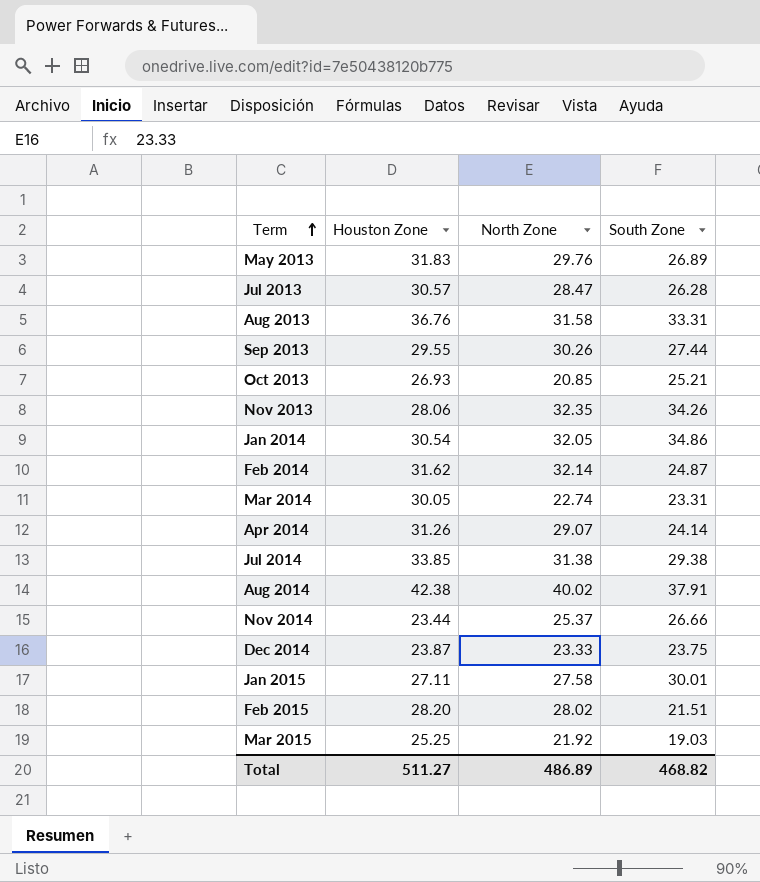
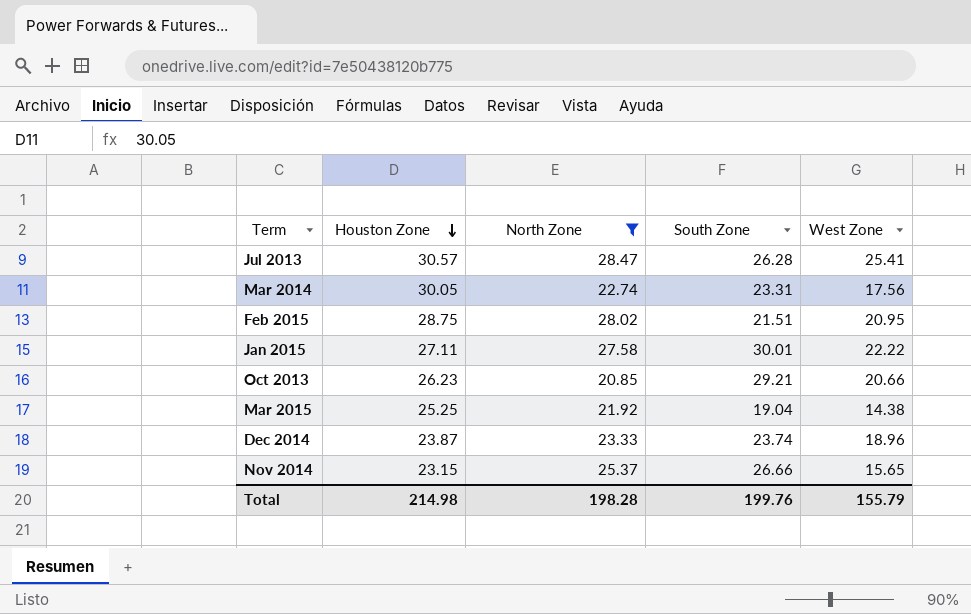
filter: none -> North Zone <= 28.47
row order: Term ascending -> Houston Zone descending
column West Zone | position: none -> 5
Feb 2015 | Houston Zone: 28.20 -> 28.75
Oct 2013 | Houston Zone: 26.93 -> 26.23
Oct 2013 | South Zone: 25.21 -> 29.21
Mar 2015 | South Zone: 19.03 -> 19.04
Dec 2014 | South Zone: 23.75 -> 23.74
Nov 2014 | Houston Zone: 23.44 -> 23.15
Total | Houston Zone: 511.27 -> 214.98
Total | North Zone: 486.89 -> 198.28
Total | South Zone: 468.82 -> 199.76

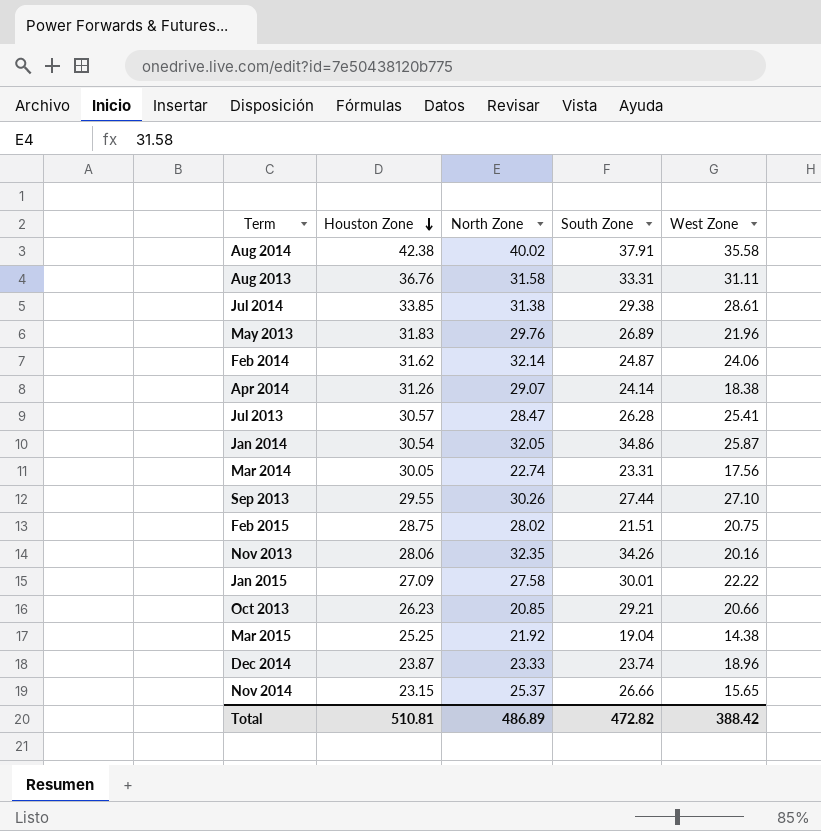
filter: North Zone <= 28.47 -> none
Feb 2015 | West Zone: 20.95 -> 20.75
Jan 2015 | Houston Zone: 27.11 -> 27.09
Total | Houston Zone: 214.98 -> 510.81
Total | North Zone: 198.28 -> 486.89
Total | South Zone: 199.76 -> 472.82
Total | West Zone: 155.79 -> 388.42

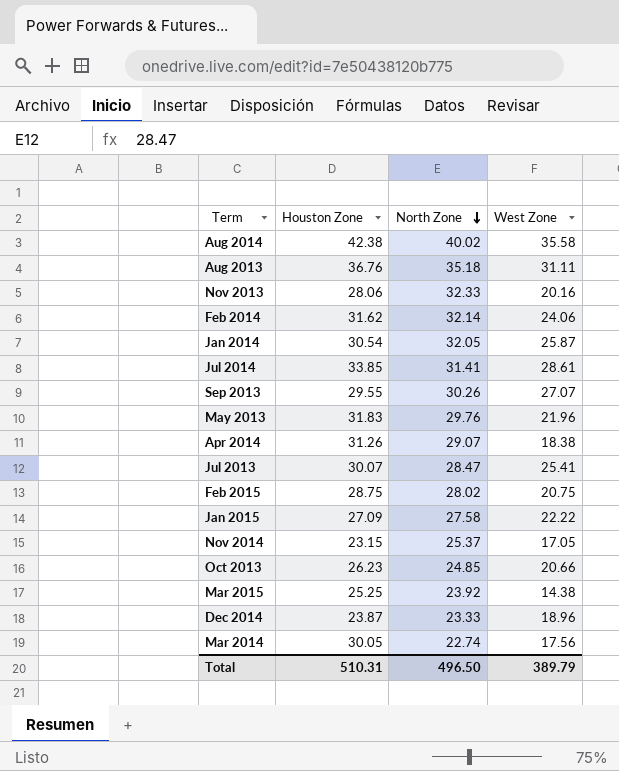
row order: Houston Zone descending -> North Zone descending
column South Zone | position: 4 -> none
Aug 2013 | North Zone: 31.58 -> 35.18
Nov 2013 | North Zone: 32.35 -> 32.33
Jul 2014 | North Zone: 31.38 -> 31.41
Sep 2013 | West Zone: 27.10 -> 27.07
Jul 2013 | Houston Zone: 30.57 -> 30.07
Nov 2014 | West Zone: 15.65 -> 17.05
Oct 2013 | North Zone: 20.85 -> 24.85
Mar 2015 | North Zone: 21.92 -> 23.92
Total | Houston Zone: 510.81 -> 510.31
Total | North Zone: 486.89 -> 496.50
Total | West Zone: 388.42 -> 389.79

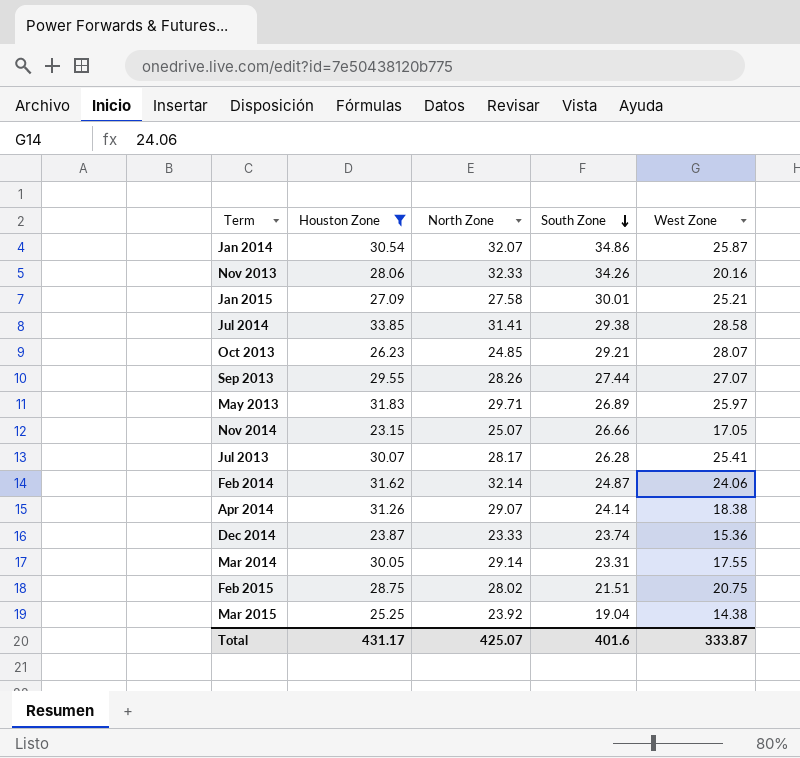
filter: none -> Houston Zone <= 33.85
row order: North Zone descending -> South Zone descending
column South Zone | position: none -> 4
Jan 2014 | North Zone: 32.05 -> 32.07
Jan 2015 | West Zone: 22.22 -> 25.21
Jul 2014 | West Zone: 28.61 -> 28.58
Oct 2013 | West Zone: 20.66 -> 28.07
Sep 2013 | North Zone: 30.26 -> 28.26
May 2013 | North Zone: 29.76 -> 29.71
May 2013 | West Zone: 21.96 -> 25.97
Nov 2014 | North Zone: 25.37 -> 25.07
Jul 2013 | North Zone: 28.47 -> 28.17
Dec 2014 | West Zone: 18.96 -> 15.36
Mar 2014 | North Zone: 22.74 -> 29.14
Mar 2014 | West Zone: 17.56 -> 17.55
Total | Houston Zone: 510.31 -> 431.17
Total | North Zone: 496.50 -> 425.07
Total | West Zone: 389.79 -> 333.87

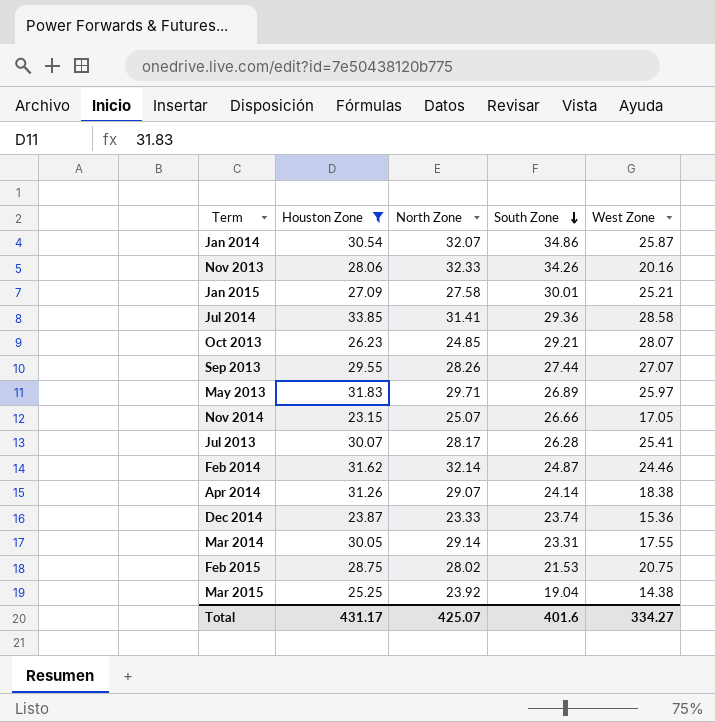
Jul 2014 | South Zone: 29.38 -> 29.36
Feb 2014 | West Zone: 24.06 -> 24.46
Feb 2015 | South Zone: 21.51 -> 21.53
Total | West Zone: 333.87 -> 334.27

